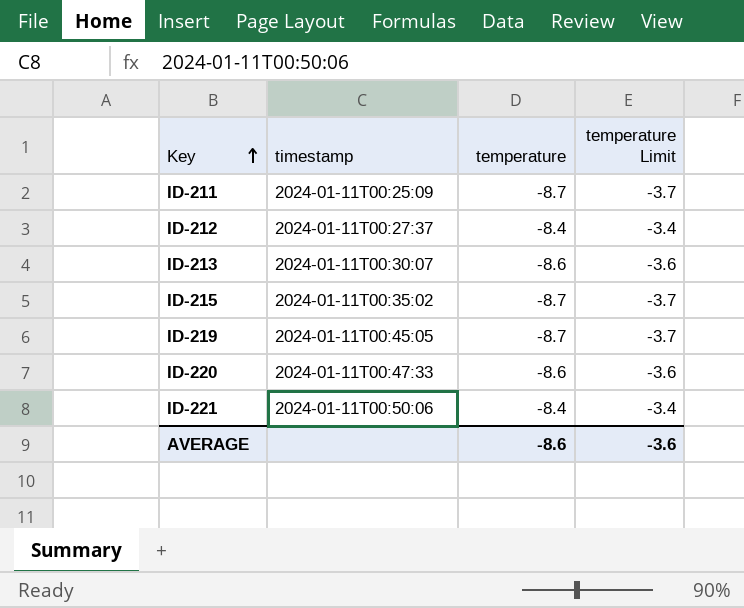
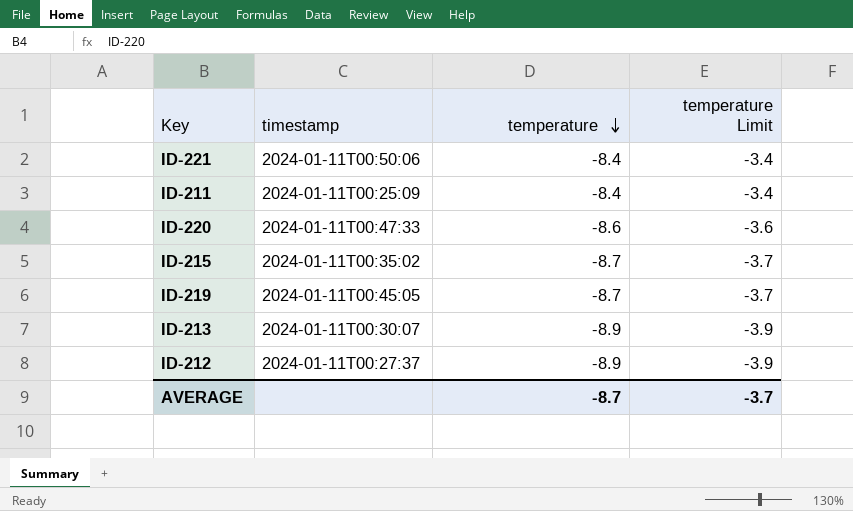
row order: Key ascending -> temperature descending
ID-211 | temperature: -8.7 -> -8.4
ID-211 | temperature Limit: -3.7 -> -3.4
ID-213 | temperature: -8.6 -> -8.9
ID-213 | temperature Limit: -3.6 -> -3.9
ID-212 | temperature: -8.4 -> -8.9
ID-212 | temperature Limit: -3.4 -> -3.9
AVERAGE | temperature: -8.6 -> -8.7
AVERAGE | temperature Limit: -3.6 -> -3.7

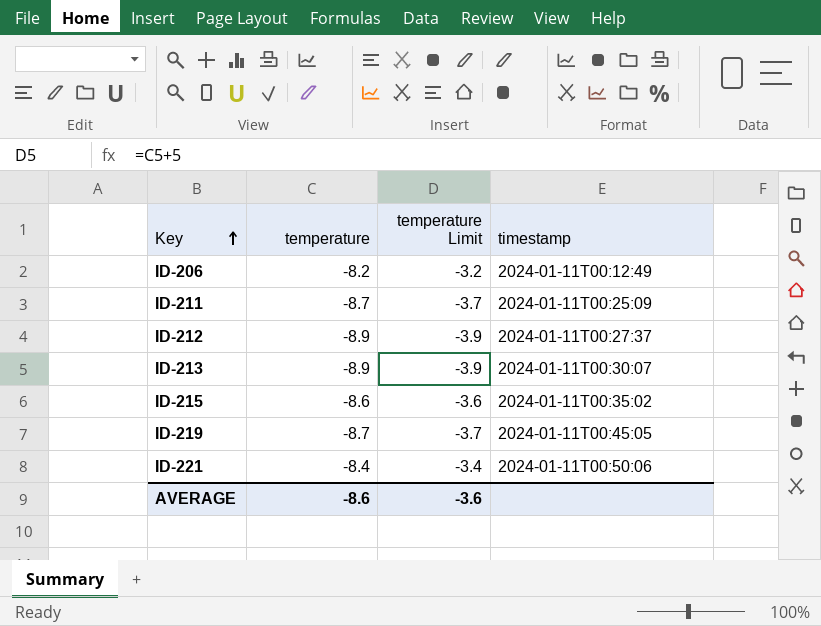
row order: temperature descending -> Key ascending
column timestamp | position: 2 -> 4
row ID-220: 2024-01-11T00:47:33 | -8.6 | -3.6 -> none
row ID-206: none -> -8.2 | -3.2 | 2024-01-11T00:12:49
ID-211 | temperature: -8.4 -> -8.7
ID-211 | temperature Limit: -3.4 -> -3.7
ID-215 | temperature: -8.7 -> -8.6
ID-215 | temperature Limit: -3.7 -> -3.6
AVERAGE | temperature: -8.7 -> -8.6
AVERAGE | temperature Limit: -3.7 -> -3.6

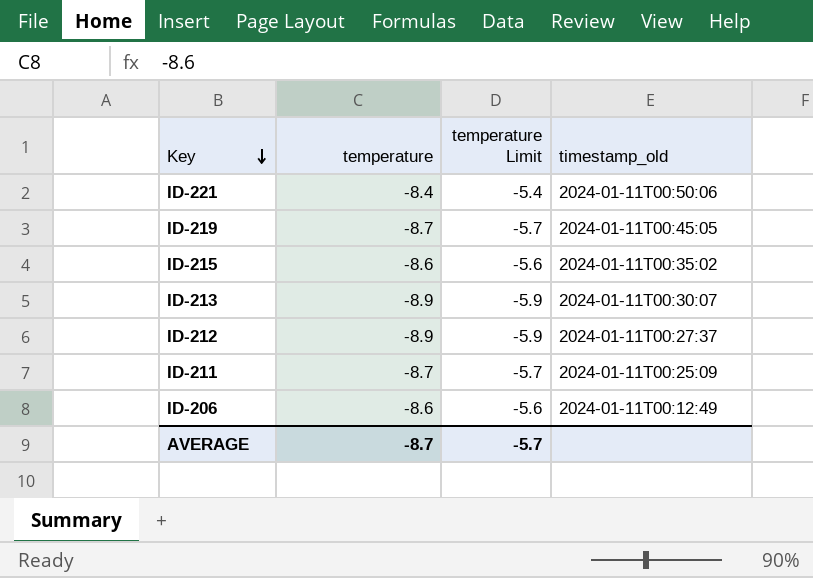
row order: Key ascending -> Key descending
column temperature Limit | formula: [temperature] + 5 -> [temperature] + 3
column name: timestamp -> timestamp_old
ID-206 | temperature: -8.2 -> -8.6
AVERAGE | temperature: -8.6 -> -8.7
AVERAGE | temperature Limit: -3.6 -> -5.7

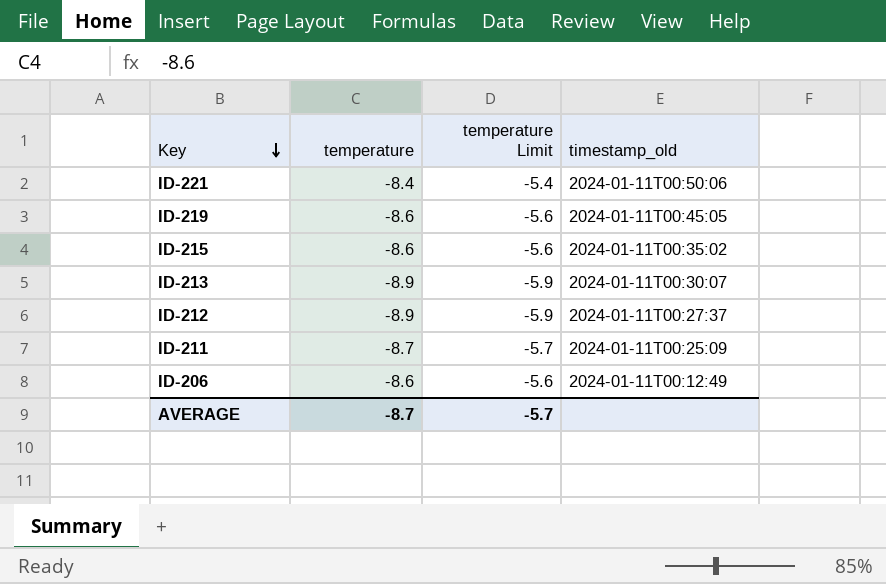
ID-219 | temperature: -8.7 -> -8.6
ID-219 | temperature Limit: -5.7 -> -5.6

